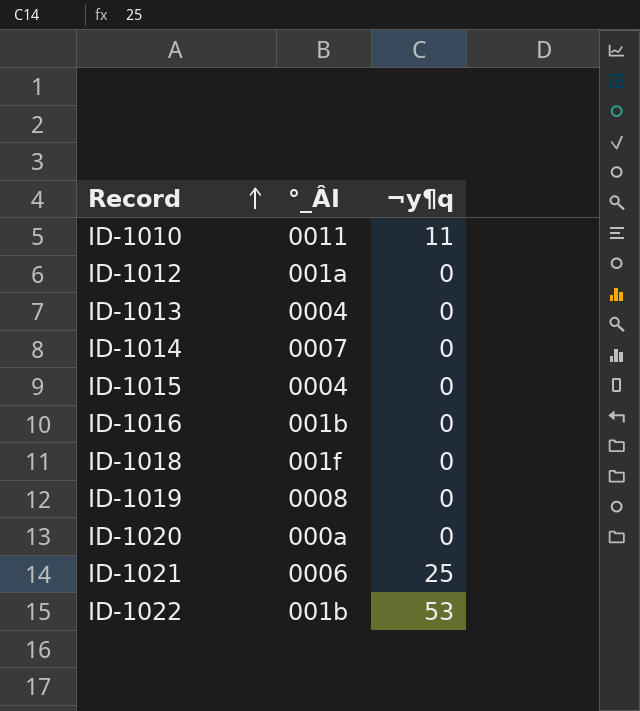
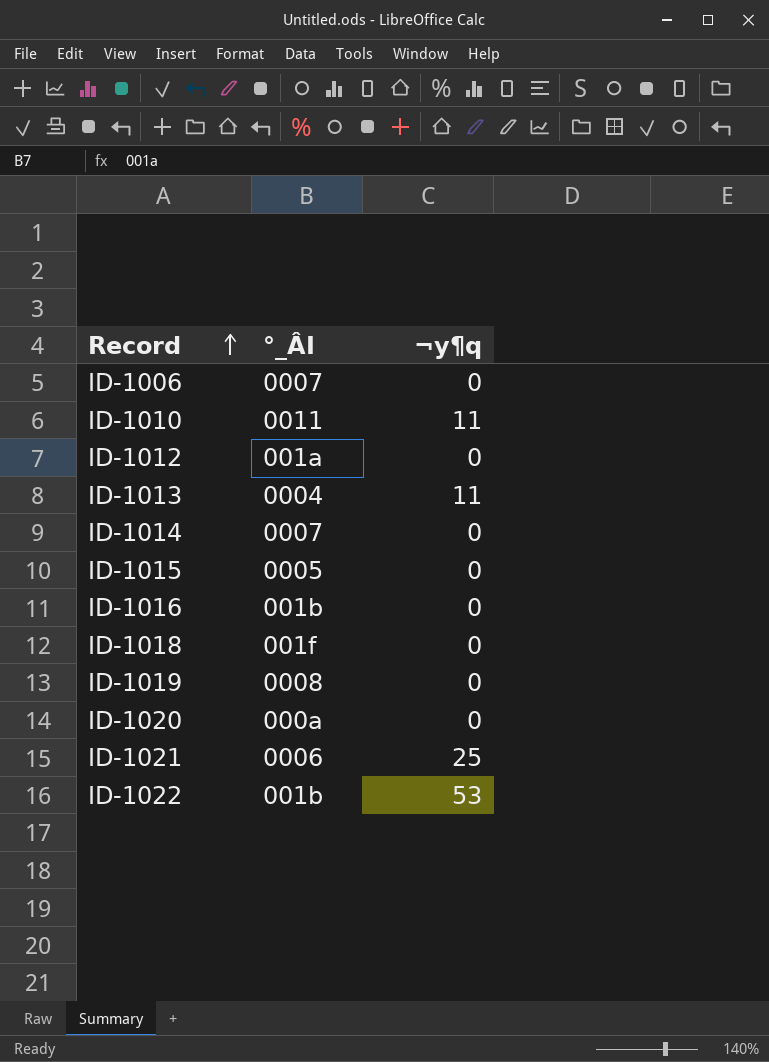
row ID-1006: none -> 0007 | 0
ID-1013 | ¬y¶q: 0 -> 11
ID-1015 | °_ÂI: 0004 -> 0005

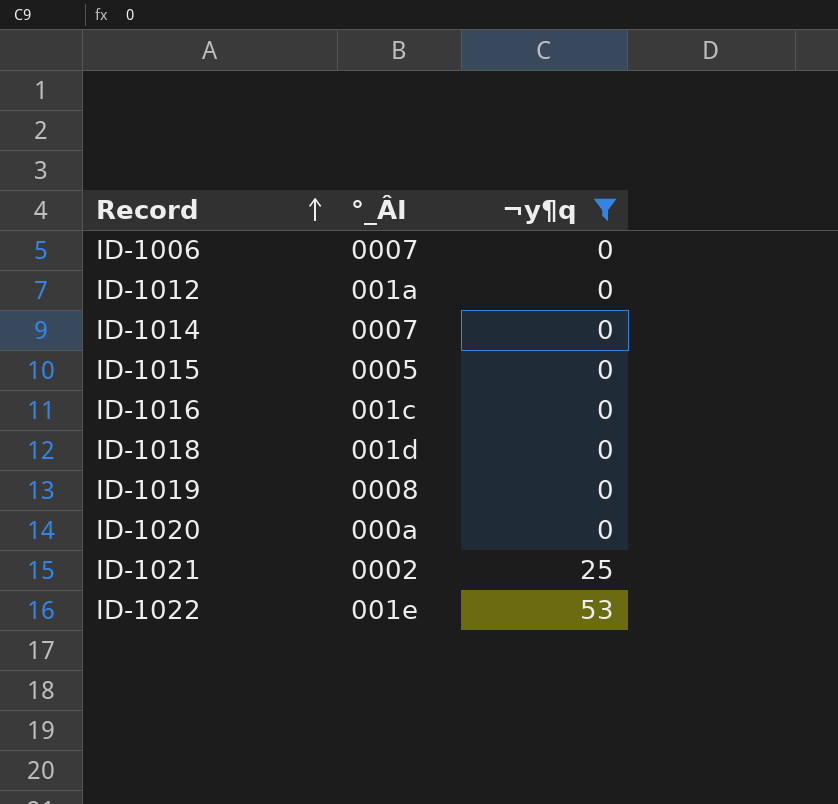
filter: none -> ¬y¶q != 11
ID-1016 | °_ÂI: 001b -> 001c
ID-1018 | °_ÂI: 001f -> 001d
ID-1021 | °_ÂI: 0006 -> 0002
ID-1022 | °_ÂI: 001b -> 001e

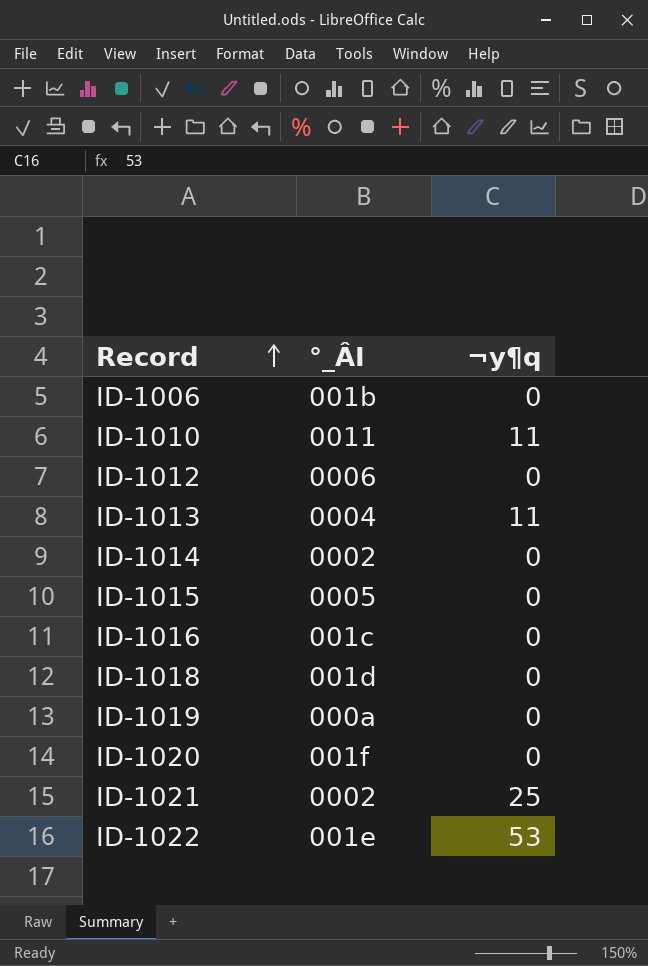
filter: ¬y¶q != 11 -> none
ID-1006 | °_ÂI: 0007 -> 001b
ID-1012 | °_ÂI: 001a -> 0006
ID-1014 | °_ÂI: 0007 -> 0002
ID-1019 | °_ÂI: 0008 -> 000a
ID-1020 | °_ÂI: 000a -> 001f

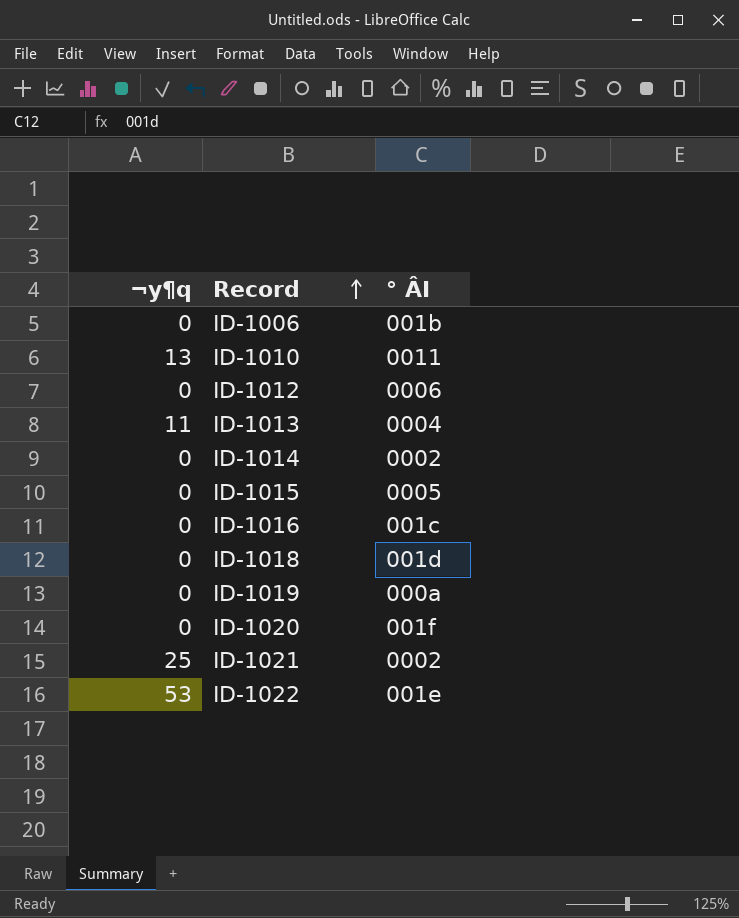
column ¬y¶q | position: 3 -> 1
column name: °_ÂI -> ° ÂI
ID-1010 | ¬y¶q: 11 -> 13

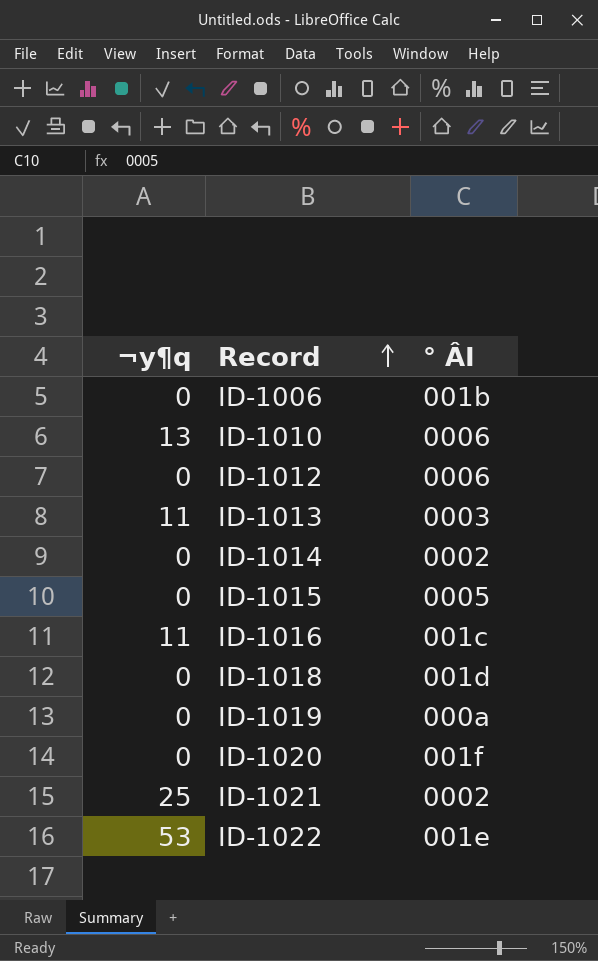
ID-1010 | ° ÂI: 0011 -> 0006
ID-1013 | ° ÂI: 0004 -> 0003
ID-1016 | ¬y¶q: 0 -> 11

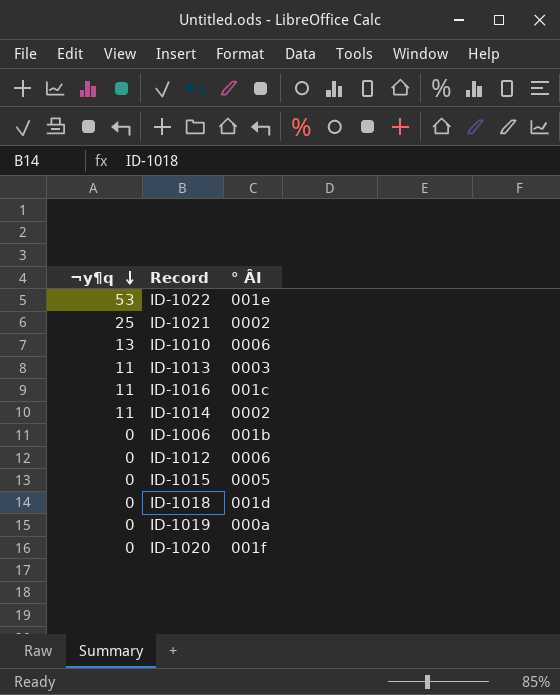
row order: Record ascending -> ¬y¶q descending
ID-1014 | ¬y¶q: 0 -> 11

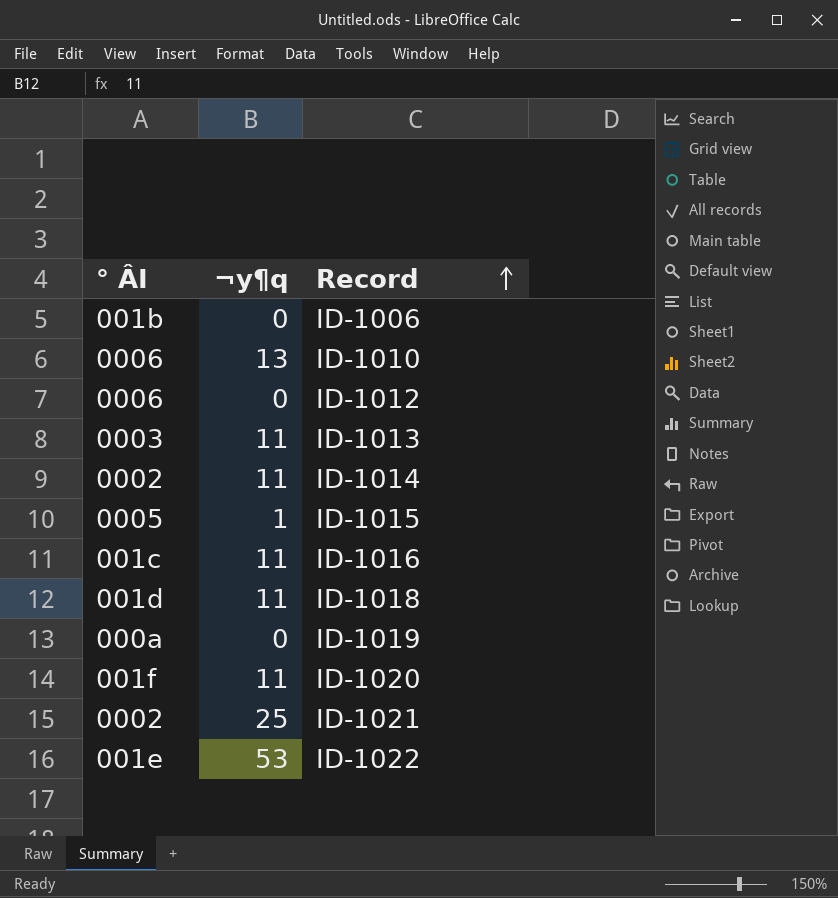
row order: ¬y¶q descending -> Record ascending
column ° ÂI | position: 3 -> 1
ID-1015 | ¬y¶q: 0 -> 1
ID-1018 | ¬y¶q: 0 -> 11
ID-1020 | ¬y¶q: 0 -> 11

